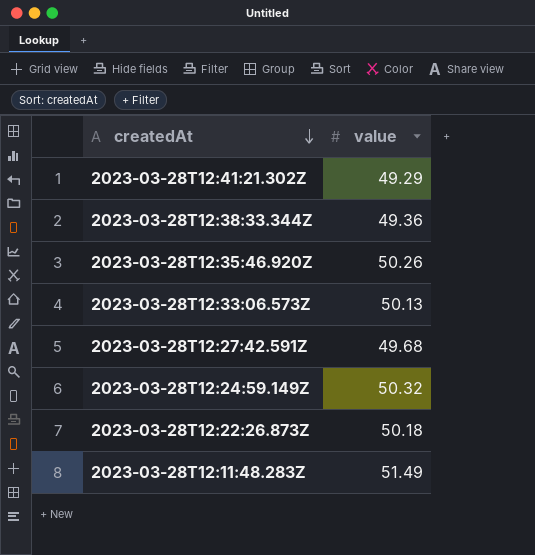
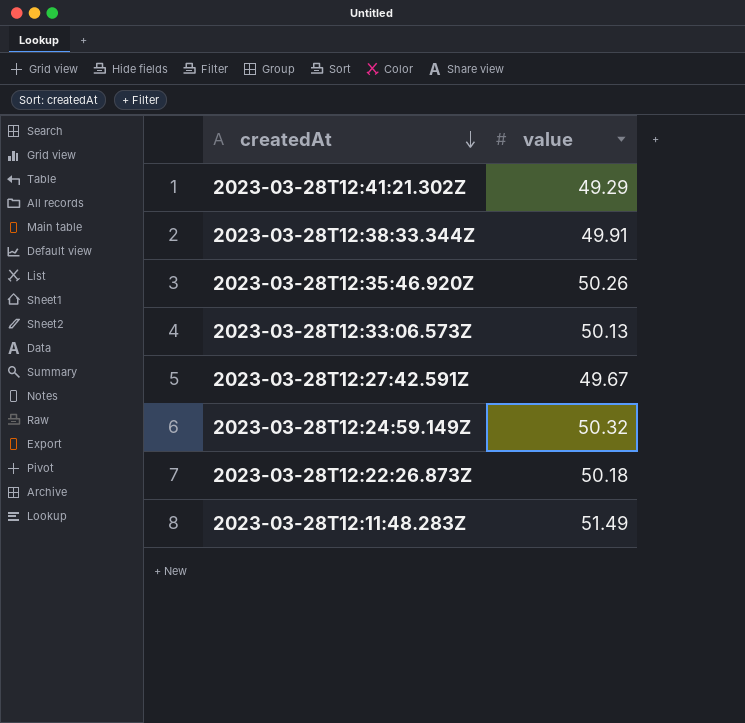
2023-03-28T12:38:33.344Z | value: 49.36 -> 49.91
2023-03-28T12:27:42.591Z | value: 49.68 -> 49.67

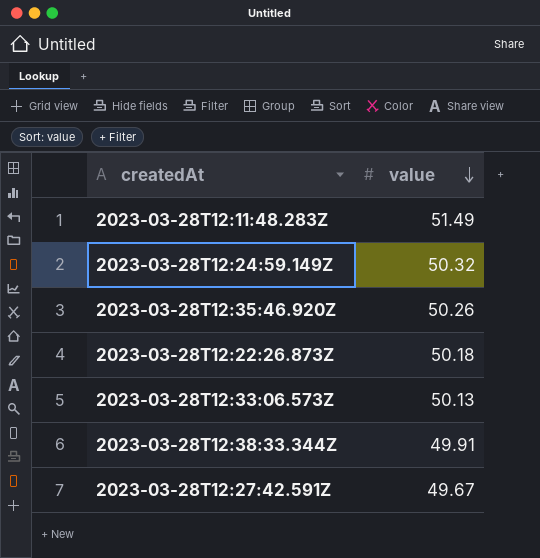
row order: createdAt descending -> value descending
row 2023-03-28T12:41:21.302Z: 49.29 -> none

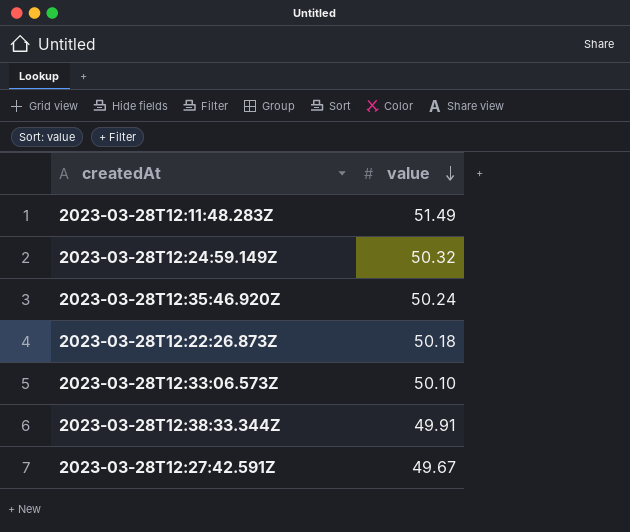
2023-03-28T12:35:46.920Z | value: 50.26 -> 50.24
2023-03-28T12:33:06.573Z | value: 50.13 -> 50.10

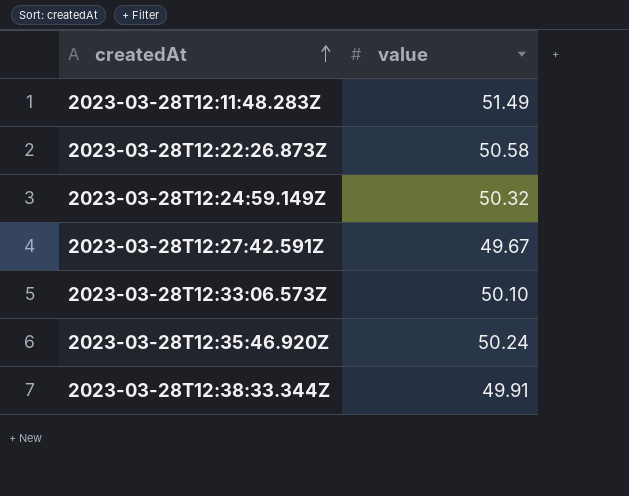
row order: value descending -> createdAt ascending
2023-03-28T12:22:26.873Z | value: 50.18 -> 50.58

